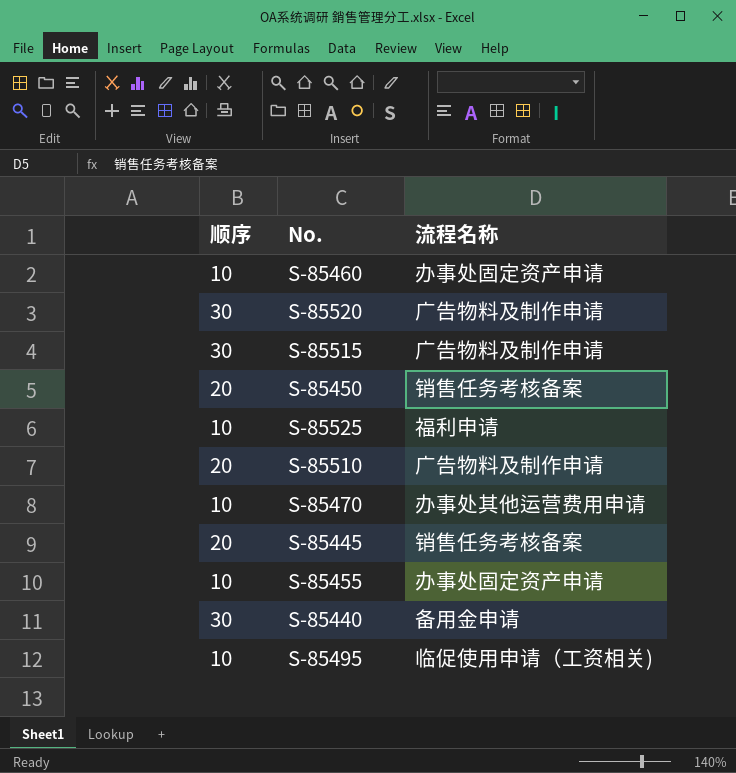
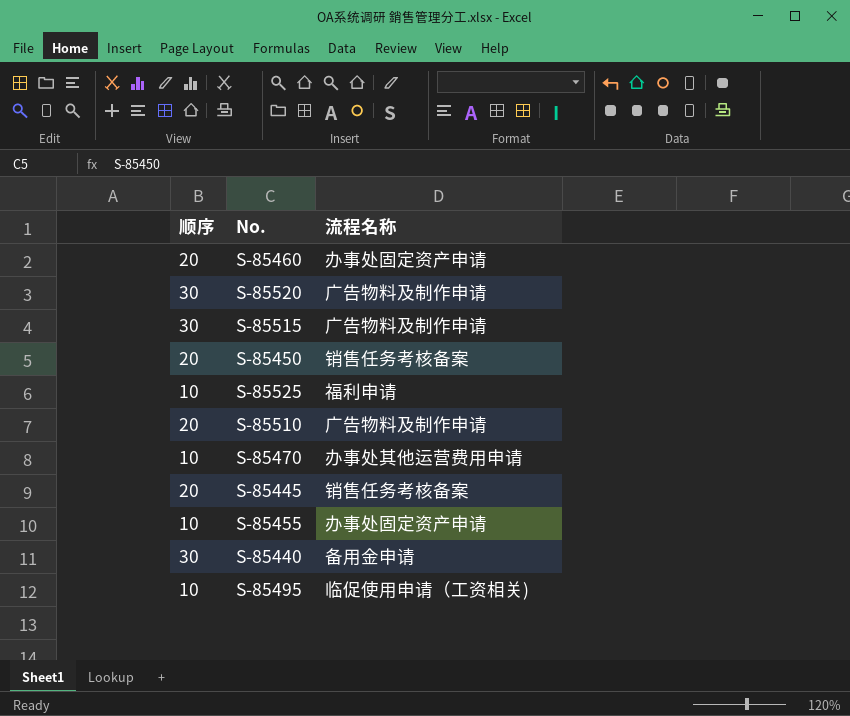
S-85460 | 顺序: 10 -> 20

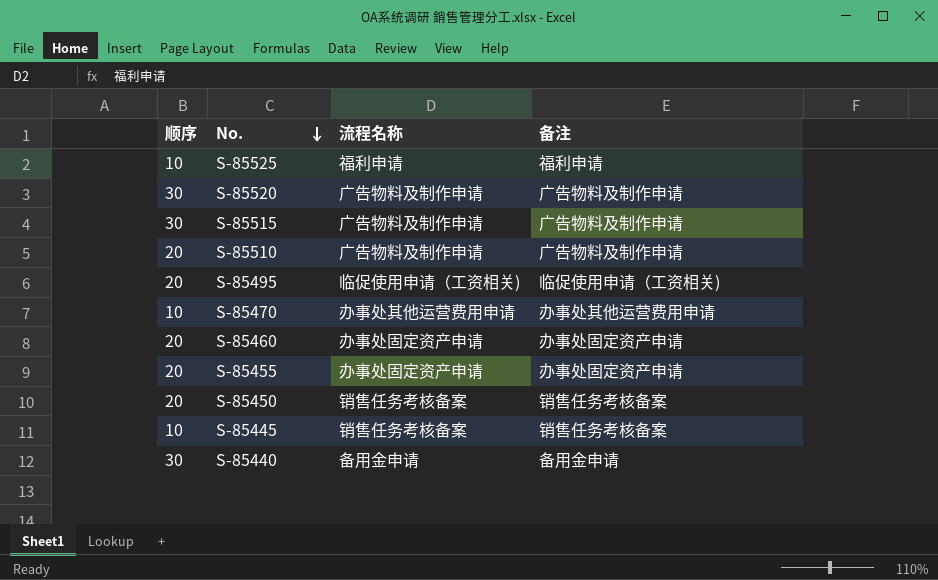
row order: none -> No. descending
column 备注 | position: none -> 4
S-85495 | 顺序: 10 -> 20
S-85455 | 顺序: 10 -> 20
S-85445 | 顺序: 20 -> 10

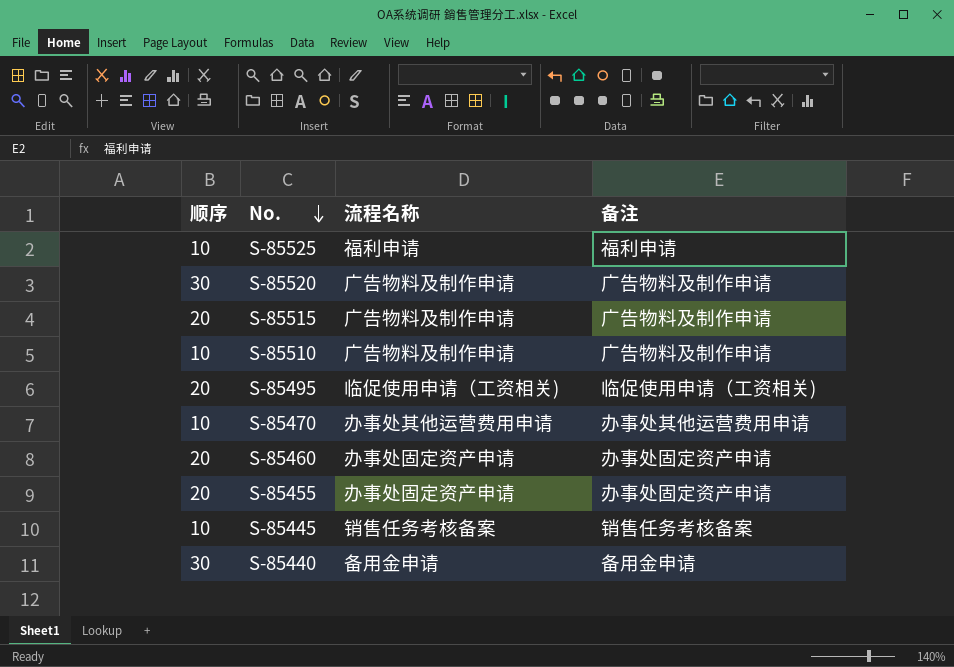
row S-85450: 20 | 销售任务考核备案 | 销售任务考核备案 -> none
S-85515 | 顺序: 30 -> 20
S-85510 | 顺序: 20 -> 10

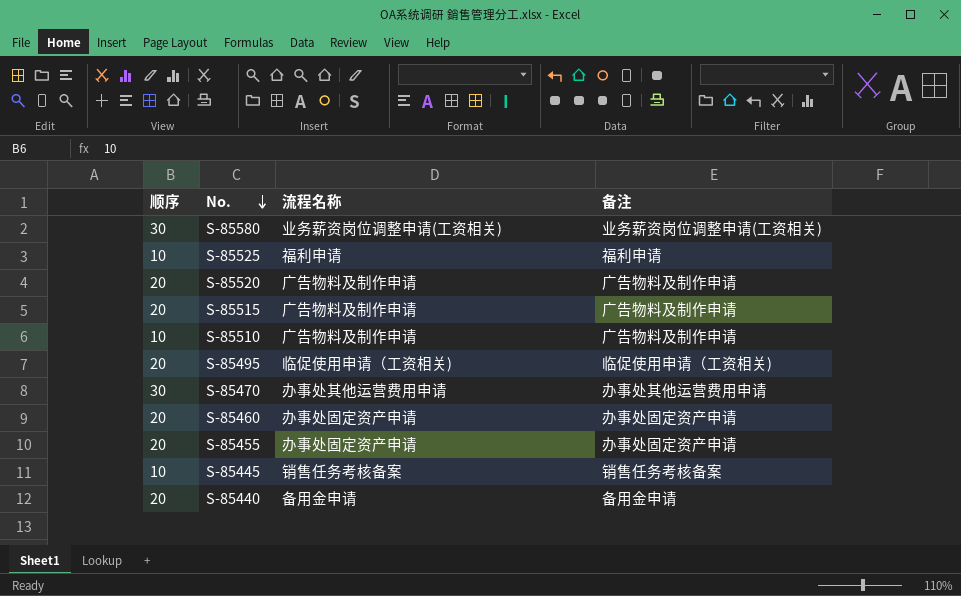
row S-85580: none -> 30 | 业务薪资岗位调整申请(工资相关) | 业务薪资岗位调整申请(工资相关)
S-85520 | 顺序: 30 -> 20
S-85470 | 顺序: 10 -> 30
S-85440 | 顺序: 30 -> 20

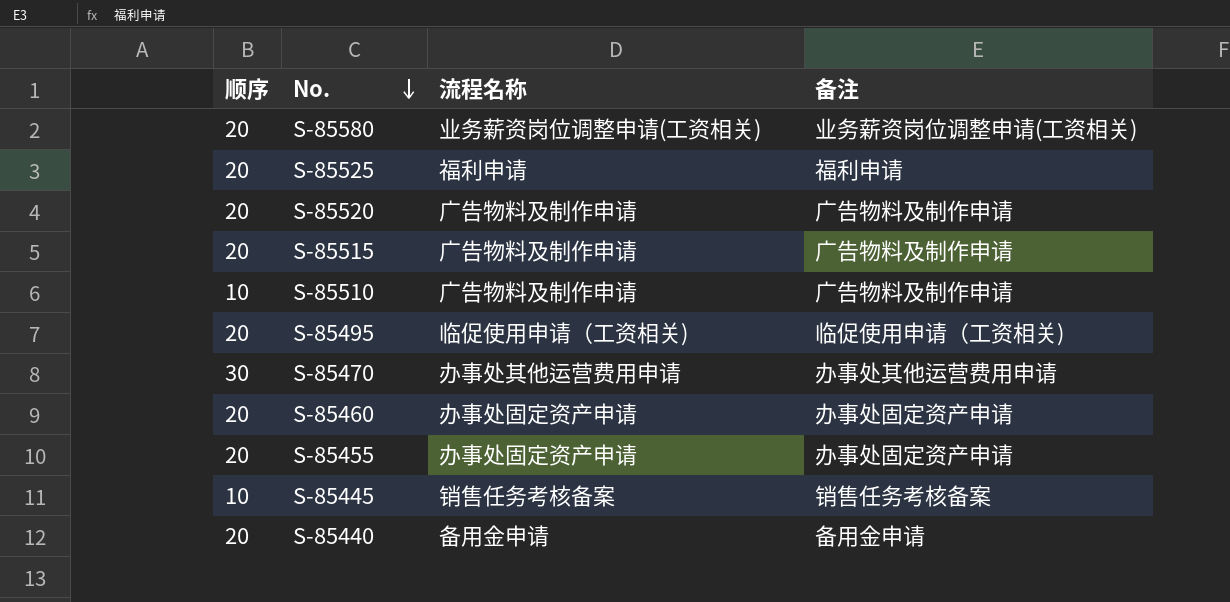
S-85580 | 顺序: 30 -> 20
S-85525 | 顺序: 10 -> 20

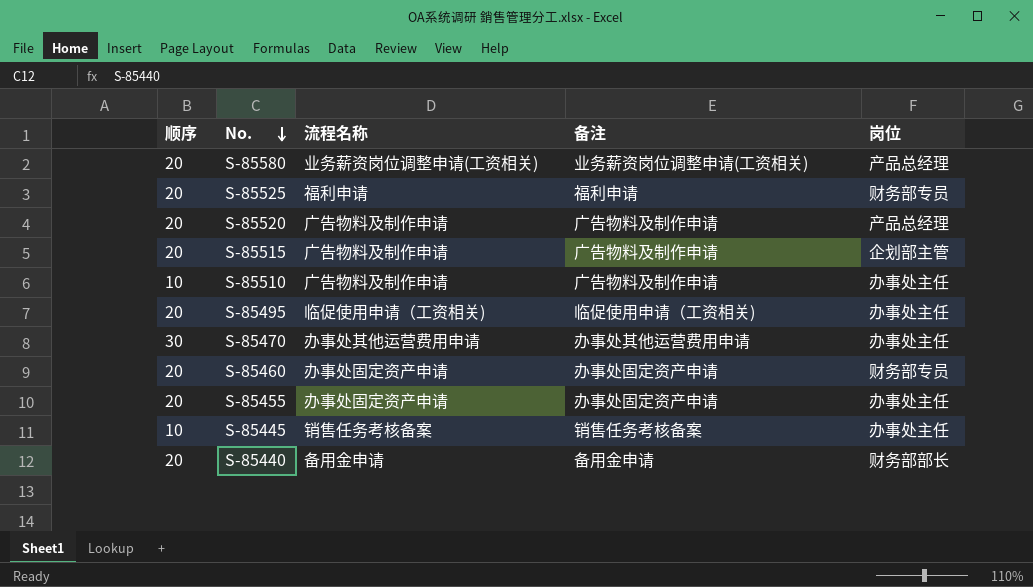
column 岗位 | position: none -> 5

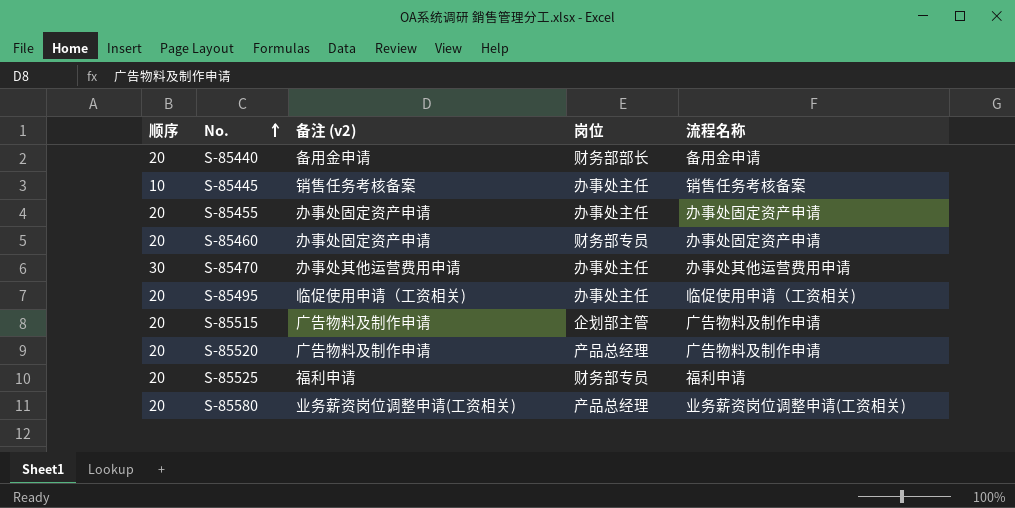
row order: No. descending -> No. ascending
column name: 备注 -> 备注 (v2)
column 流程名称 | position: 3 -> 5
row S-85510: 10 | 广告物料及制作申请 | 广告物料及制作申请 | 办事处主任 -> none

